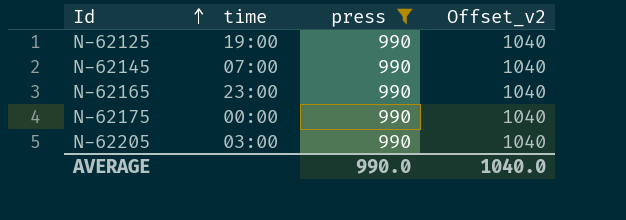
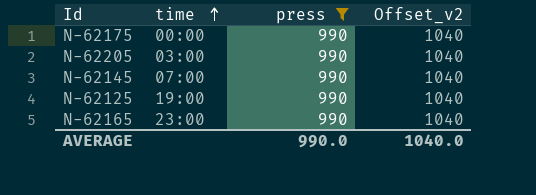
row order: Id ascending -> time ascending

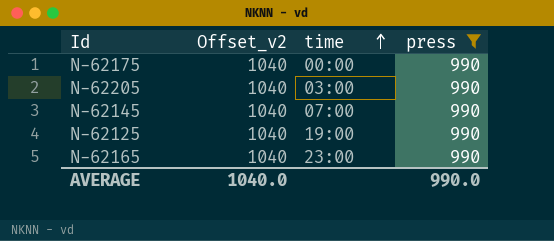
column Offset_v2 | position: 4 -> 2

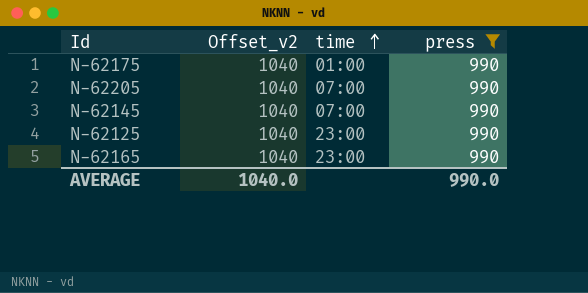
N-62175 | time: 00:00 -> 01:00
N-62205 | time: 03:00 -> 07:00
N-62125 | time: 19:00 -> 23:00

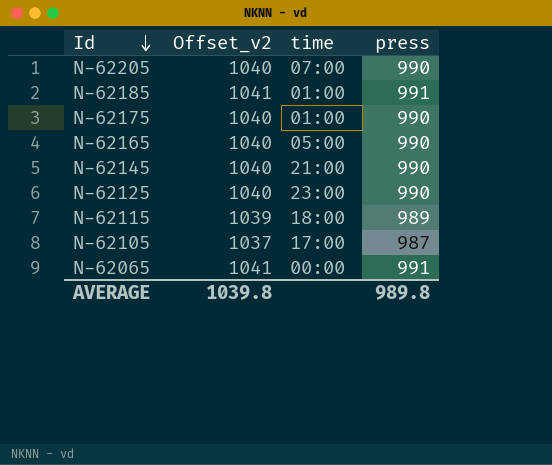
filter: press = 990 -> none
row order: time ascending -> Id descending
N-62165 | time: 23:00 -> 05:00
N-62145 | time: 07:00 -> 21:00
AVERAGE | Offset_v2: 1040.0 -> 1039.8
AVERAGE | press: 990.0 -> 989.8

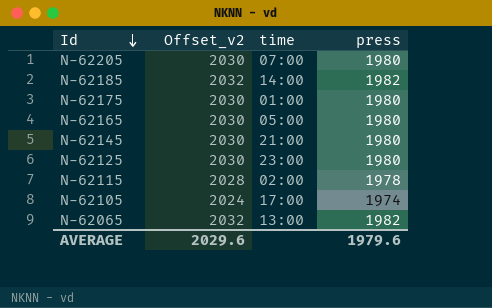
N-62205 | Offset_v2: 1040 -> 2030
N-62205 | press: 990 -> 1980
N-62185 | Offset_v2: 1041 -> 2032
N-62185 | time: 01:00 -> 14:00
N-62185 | press: 991 -> 1982
N-62175 | Offset_v2: 1040 -> 2030
N-62175 | press: 990 -> 1980
N-62165 | Offset_v2: 1040 -> 2030
N-62165 | press: 990 -> 1980
N-62145 | Offset_v2: 1040 -> 2030
N-62145 | press: 990 -> 1980
N-62125 | Offset_v2: 1040 -> 2030
N-62125 | press: 990 -> 1980
N-62115 | Offset_v2: 1039 -> 2028
N-62115 | time: 18:00 -> 02:00
N-62115 | press: 989 -> 1978
N-62105 | Offset_v2: 1037 -> 2024
N-62105 | press: 987 -> 1974
N-62065 | Offset_v2: 1041 -> 2032
N-62065 | time: 00:00 -> 13:00
N-62065 | press: 991 -> 1982
AVERAGE | Offset_v2: 1039.8 -> 2029.6
AVERAGE | press: 989.8 -> 1979.6

